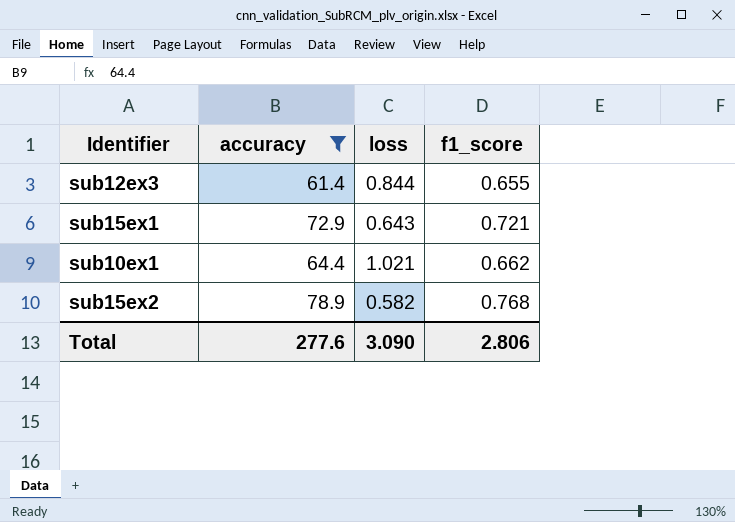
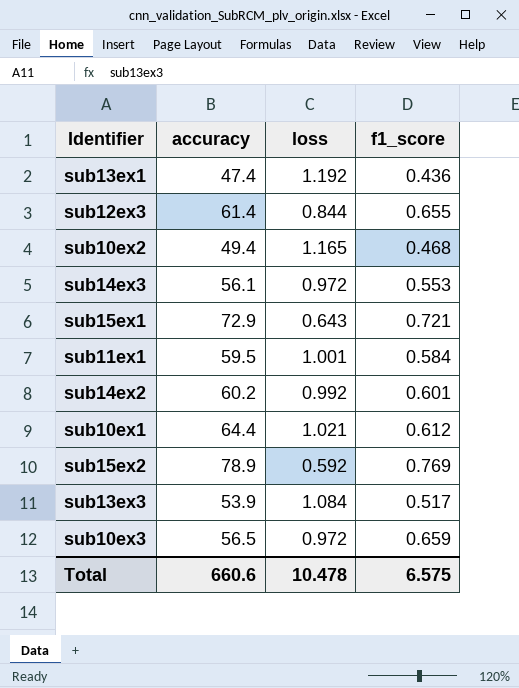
filter: accuracy >= 61.4 -> none
sub10ex1 | f1_score: 0.662 -> 0.612
sub15ex2 | loss: 0.582 -> 0.592
sub15ex2 | f1_score: 0.768 -> 0.769
Total | accuracy: 277.6 -> 660.6
Total | loss: 3.090 -> 10.478
Total | f1_score: 2.806 -> 6.575

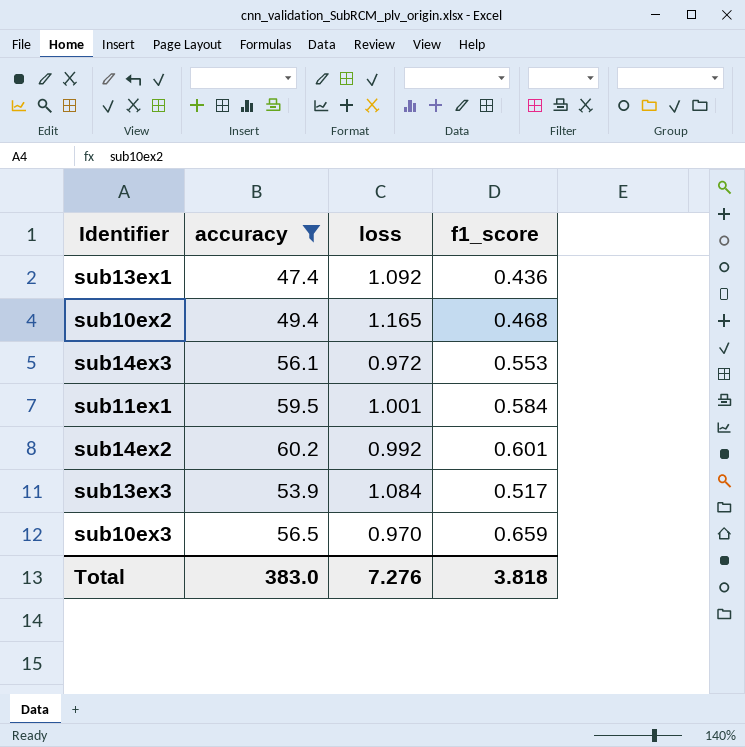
filter: none -> accuracy <= 60.2
sub13ex1 | loss: 1.192 -> 1.092
sub10ex3 | loss: 0.972 -> 0.970
Total | accuracy: 660.6 -> 383.0
Total | loss: 10.478 -> 7.276
Total | f1_score: 6.575 -> 3.818

